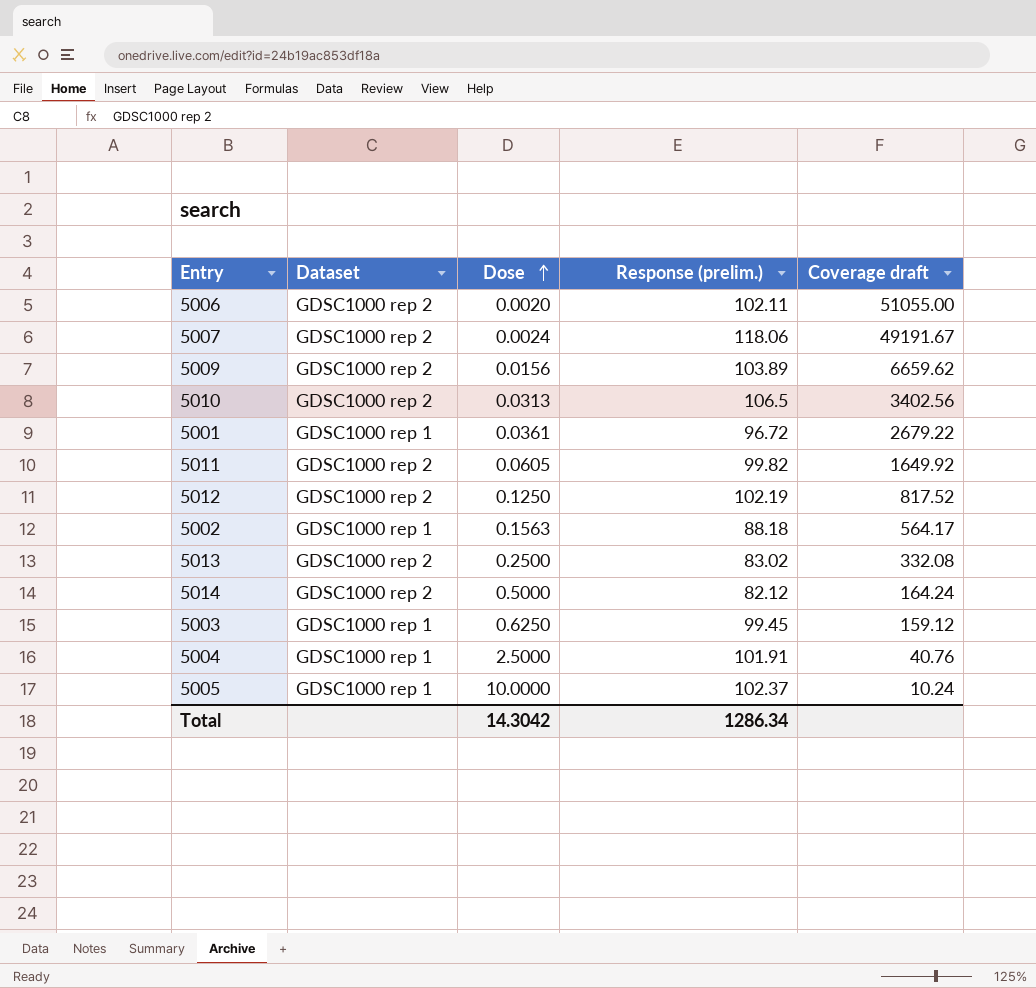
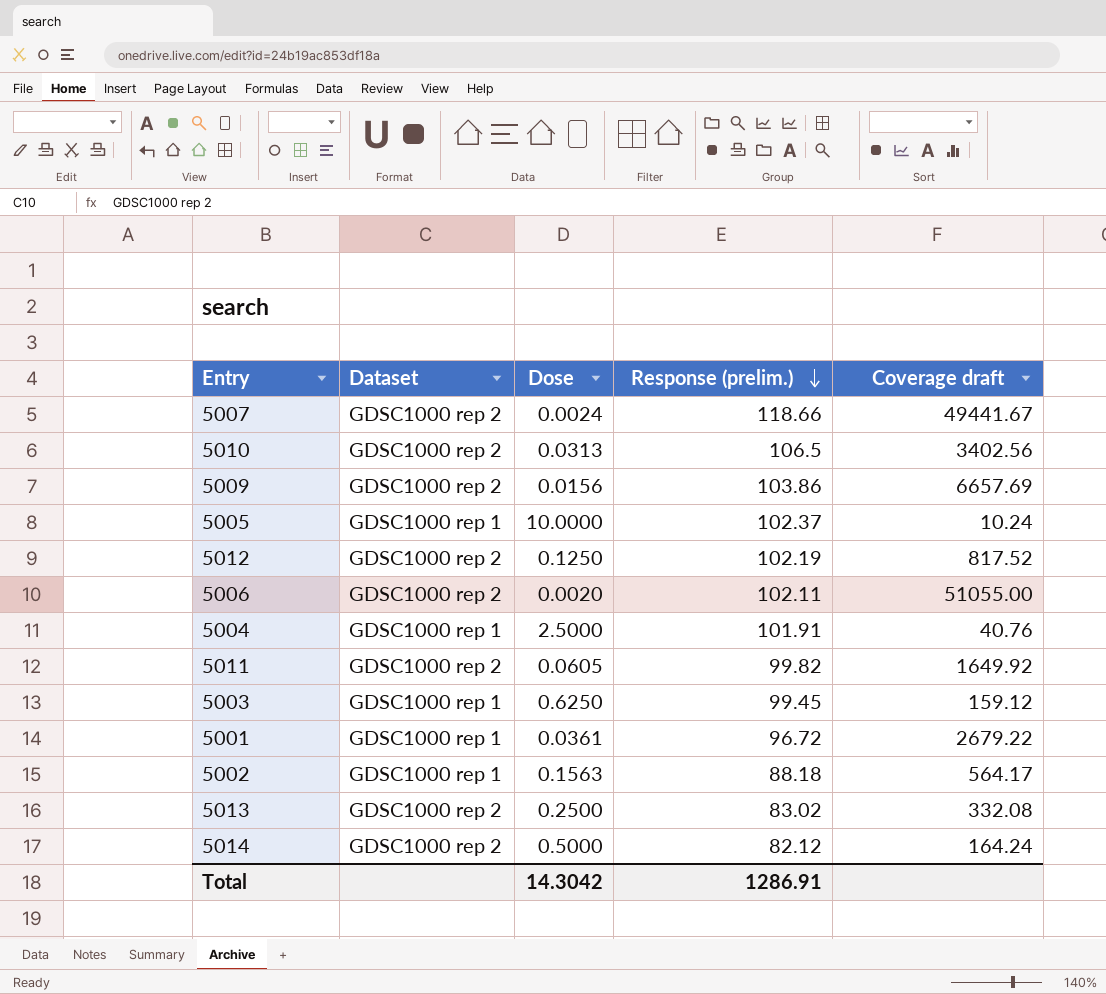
row order: Dose ascending -> Response (prelim.) descending
5007 | Response (prelim.): 118.06 -> 118.66
5007 | Coverage draft: 49191.67 -> 49441.67
5009 | Response (prelim.): 103.89 -> 103.86
5009 | Coverage draft: 6659.62 -> 6657.69
Total | Response (prelim.): 1286.34 -> 1286.91

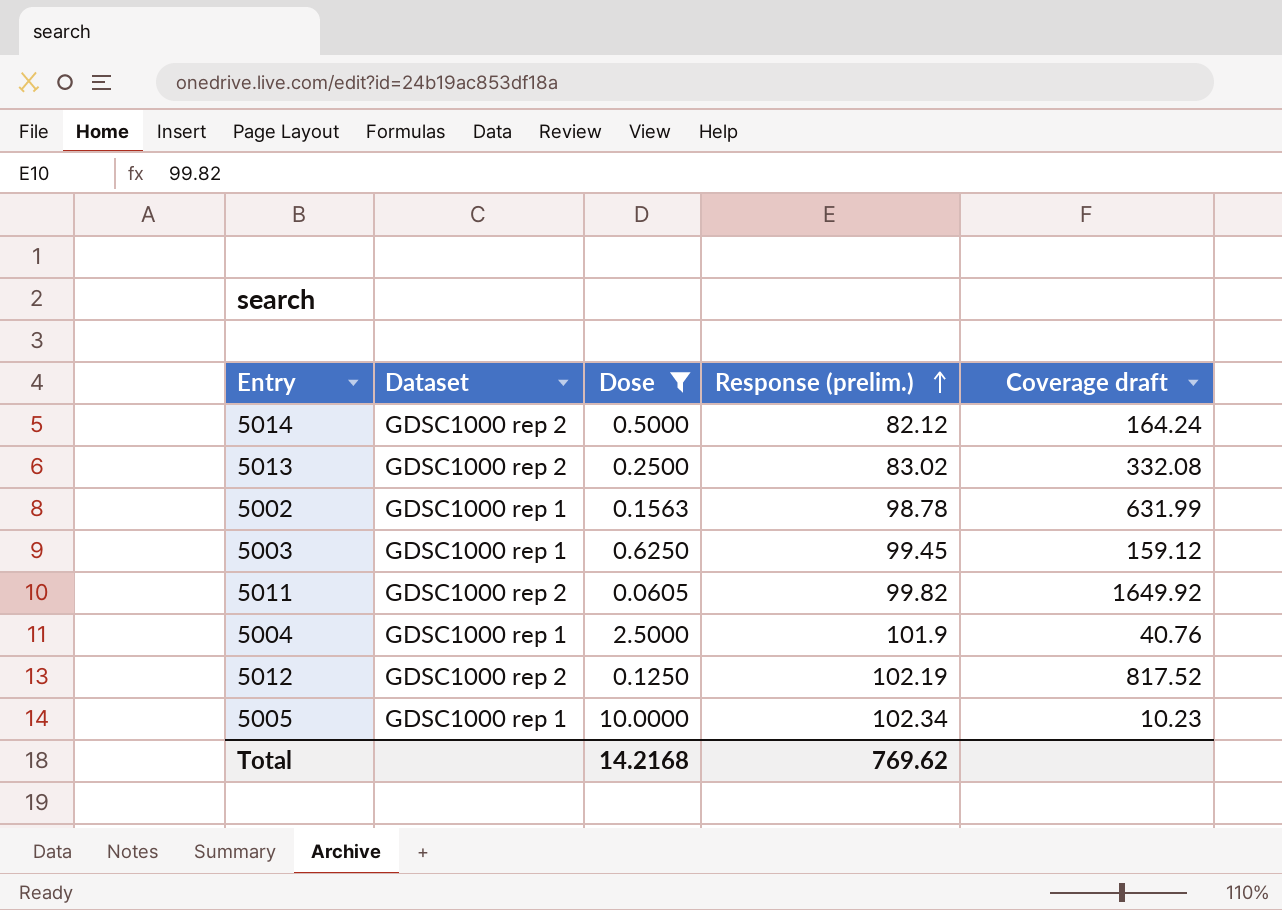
filter: none -> Dose >= 0.0605
row order: Response (prelim.) descending -> Response (prelim.) ascending
5002 | Response (prelim.): 88.18 -> 98.78
5002 | Coverage draft: 564.17 -> 631.99
5004 | Response (prelim.): 101.91 -> 101.9
5005 | Response (prelim.): 102.37 -> 102.34
5005 | Coverage draft: 10.24 -> 10.23
Total | Dose: 14.3042 -> 14.2168
Total | Response (prelim.): 1286.91 -> 769.62

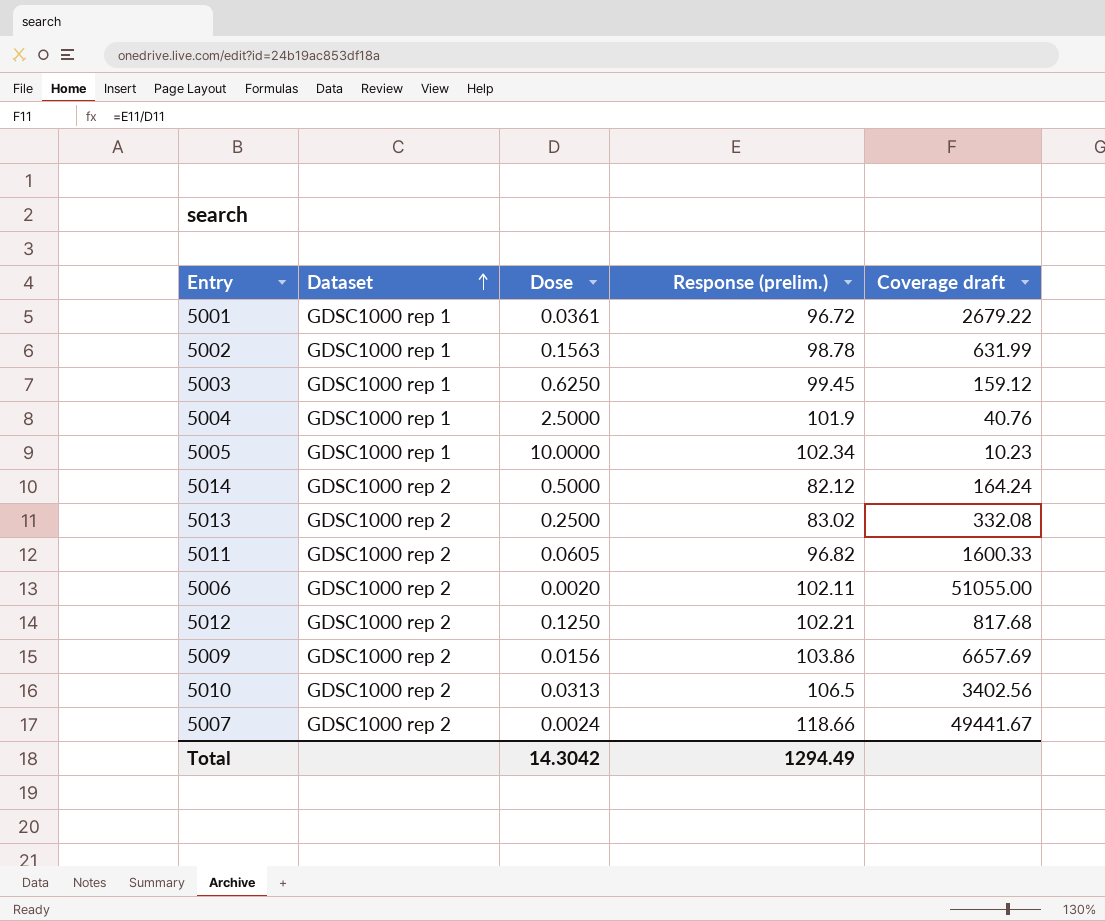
filter: Dose >= 0.0605 -> none
row order: Response (prelim.) ascending -> Dataset ascending
5011 | Response (prelim.): 99.82 -> 96.82
5011 | Coverage draft: 1649.92 -> 1600.33
5012 | Response (prelim.): 102.19 -> 102.21
5012 | Coverage draft: 817.52 -> 817.68
Total | Dose: 14.2168 -> 14.3042
Total | Response (prelim.): 769.62 -> 1294.49

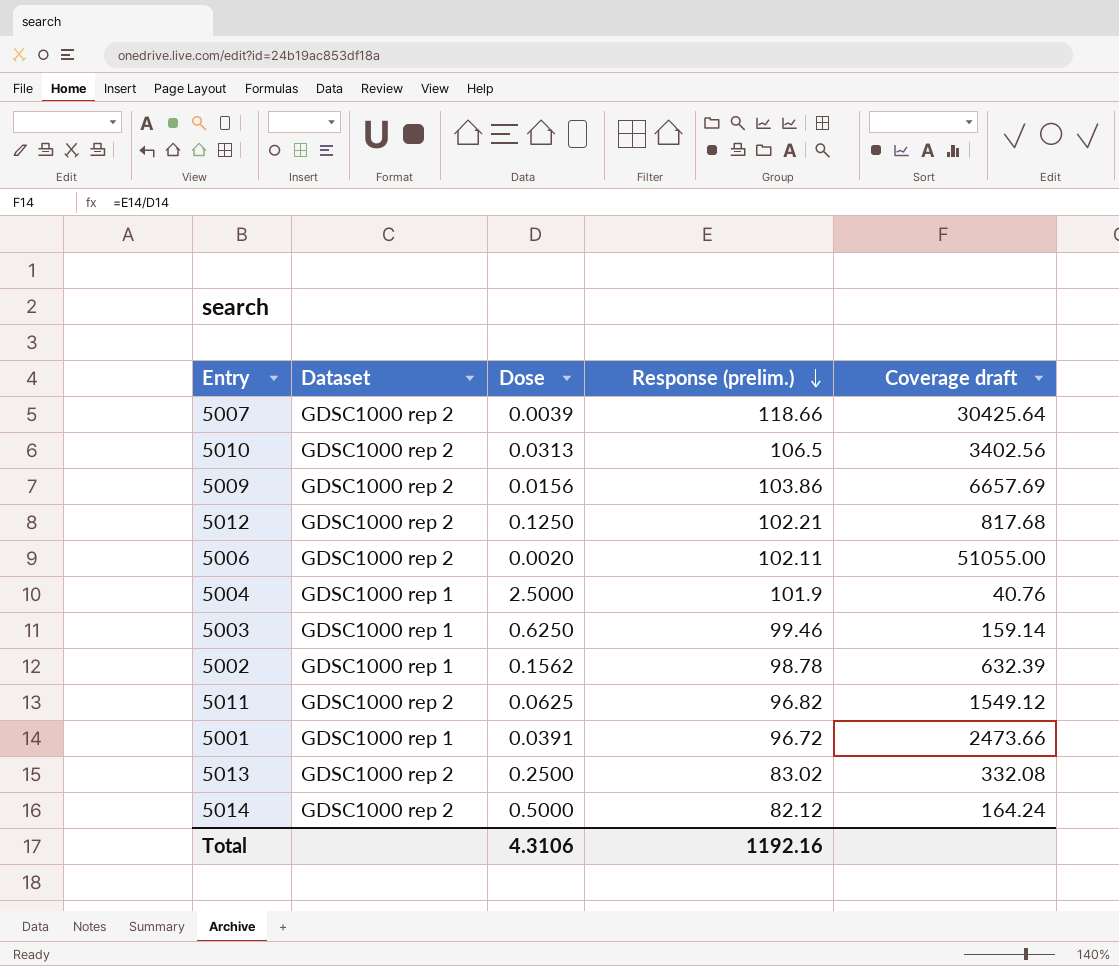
row order: Dataset ascending -> Response (prelim.) descending
row 5005: GDSC1000 rep 1 | 10.0000 | 102.34 | 10.23 -> none
5007 | Dose: 0.0024 -> 0.0039
5007 | Coverage draft: 49441.67 -> 30425.64
5003 | Response (prelim.): 99.45 -> 99.46
5003 | Coverage draft: 159.12 -> 159.14
5002 | Dose: 0.1563 -> 0.1562
5002 | Coverage draft: 631.99 -> 632.39
5011 | Dose: 0.0605 -> 0.0625
5011 | Coverage draft: 1600.33 -> 1549.12
5001 | Dose: 0.0361 -> 0.0391
5001 | Coverage draft: 2679.22 -> 2473.66
Total | Dose: 14.3042 -> 4.3106
Total | Response (prelim.): 1294.49 -> 1192.16

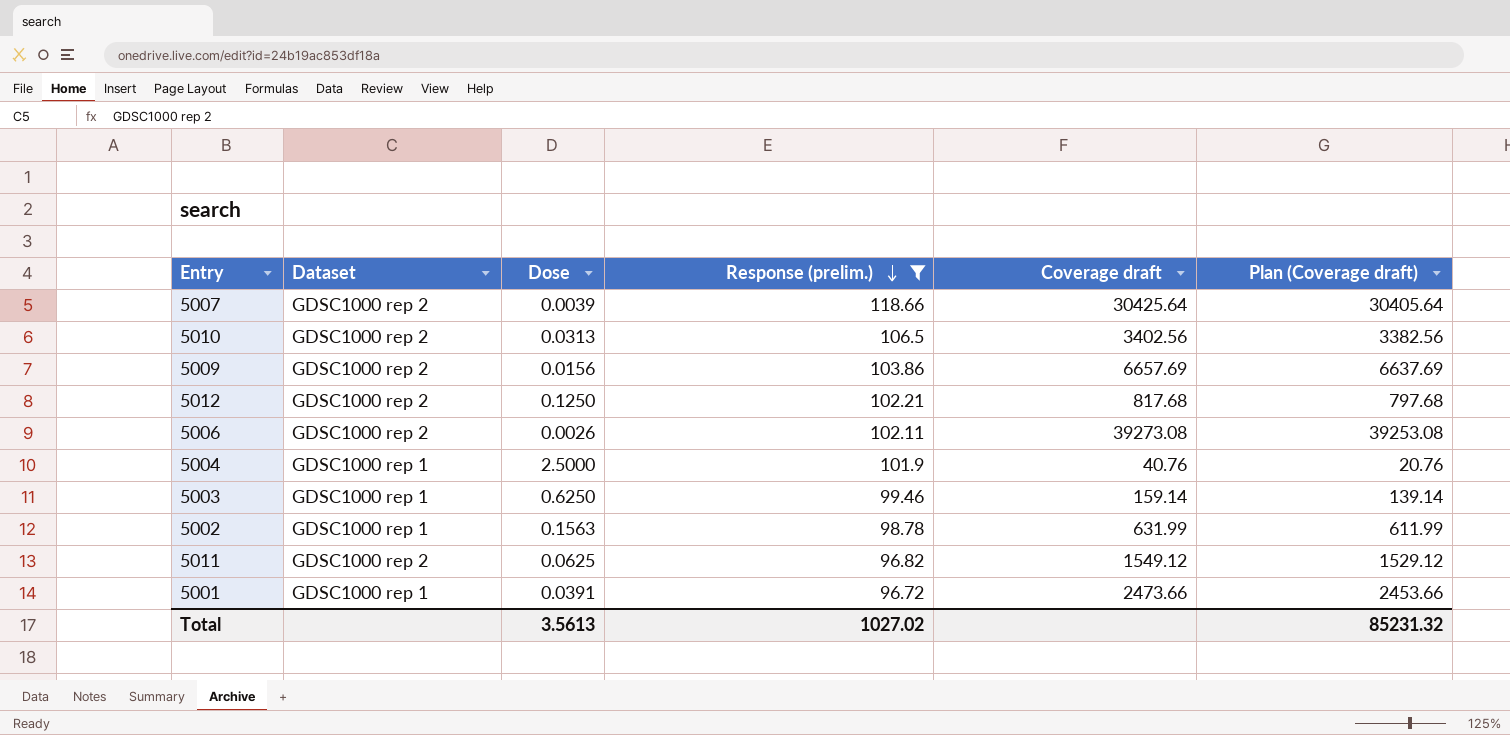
filter: none -> Response (prelim.) >= 96.72
column Plan (Coverage draft) | formula: none -> [Coverage draft] - 20
5006 | Dose: 0.0020 -> 0.0026
5006 | Coverage draft: 51055.00 -> 39273.08
5002 | Dose: 0.1562 -> 0.1563
5002 | Coverage draft: 632.39 -> 631.99
Total | Dose: 4.3106 -> 3.5613
Total | Response (prelim.): 1192.16 -> 1027.02

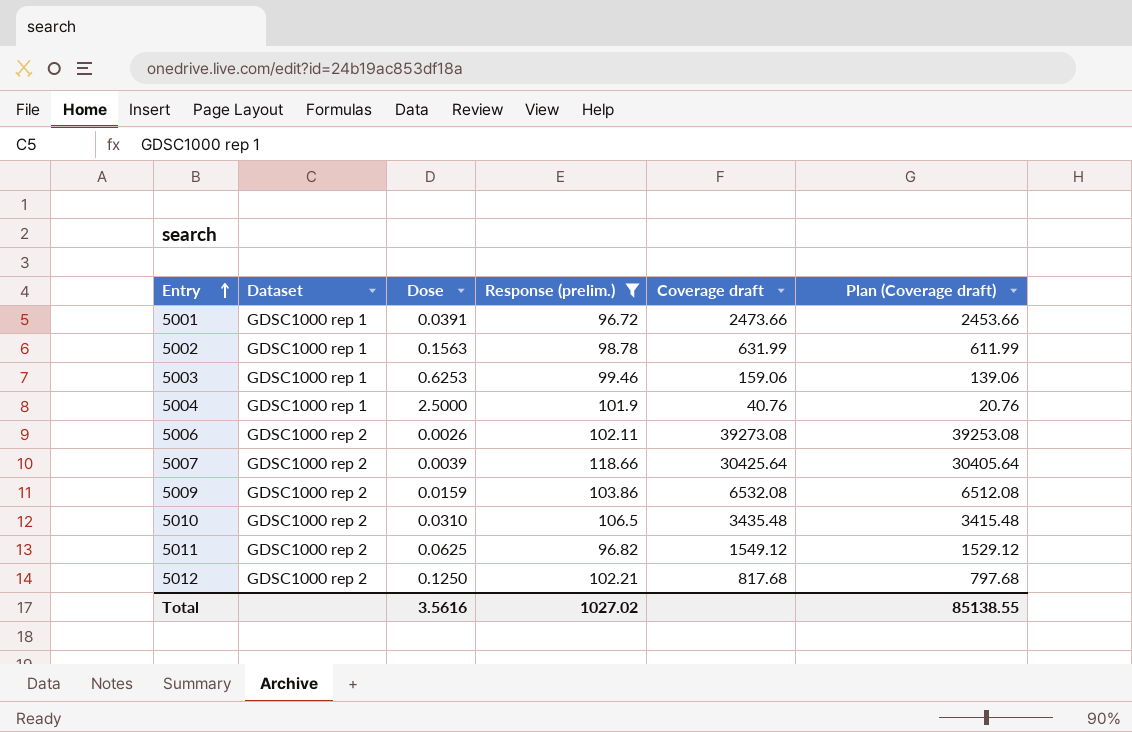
row order: Response (prelim.) descending -> Entry ascending
5003 | Dose: 0.6250 -> 0.6253
5003 | Coverage draft: 159.14 -> 159.06
5003 | Plan (Coverage draft): 139.14 -> 139.06
5009 | Dose: 0.0156 -> 0.0159
5009 | Coverage draft: 6657.69 -> 6532.08
5009 | Plan (Coverage draft): 6637.69 -> 6512.08
5010 | Dose: 0.0313 -> 0.0310
5010 | Coverage draft: 3402.56 -> 3435.48
5010 | Plan (Coverage draft): 3382.56 -> 3415.48
Total | Dose: 3.5613 -> 3.5616
Total | Plan (Coverage draft): 85231.32 -> 85138.55

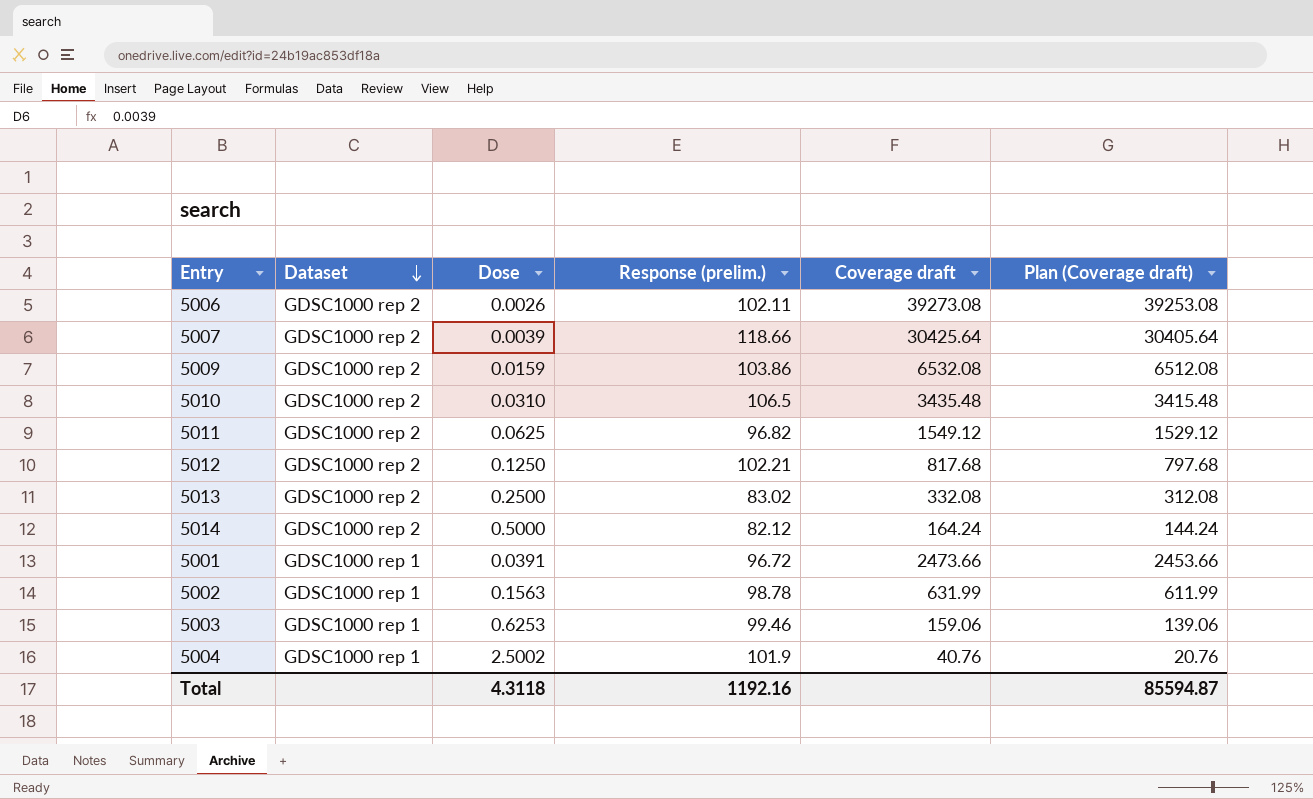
filter: Response (prelim.) >= 96.72 -> none
row order: Entry ascending -> Dataset descending
5004 | Dose: 2.5000 -> 2.5002
Total | Dose: 3.5616 -> 4.3118
Total | Response (prelim.): 1027.02 -> 1192.16
Total | Plan (Coverage draft): 85138.55 -> 85594.87

